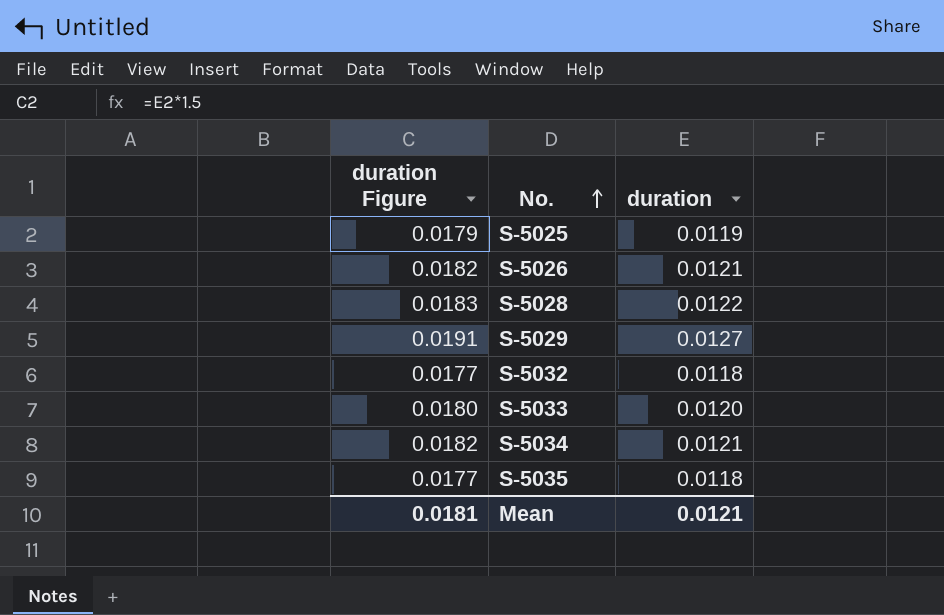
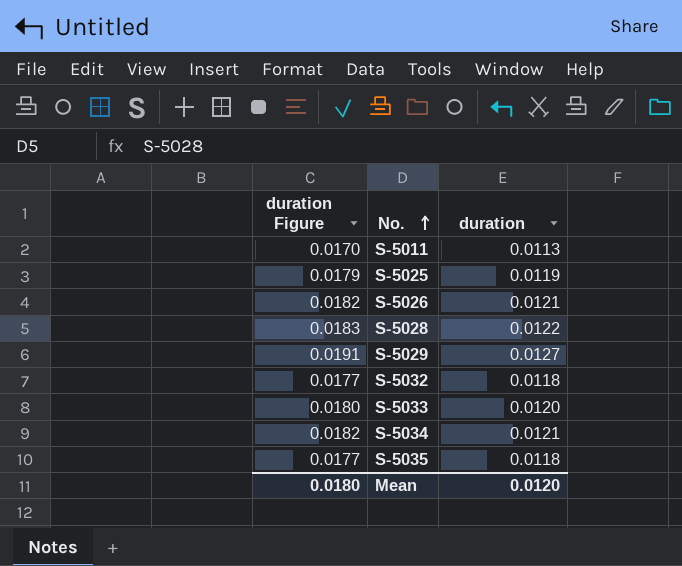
row S-5011: none -> 0.0170 | 0.0113
Mean | duration Figure: 0.0181 -> 0.0180
Mean | duration: 0.0121 -> 0.0120

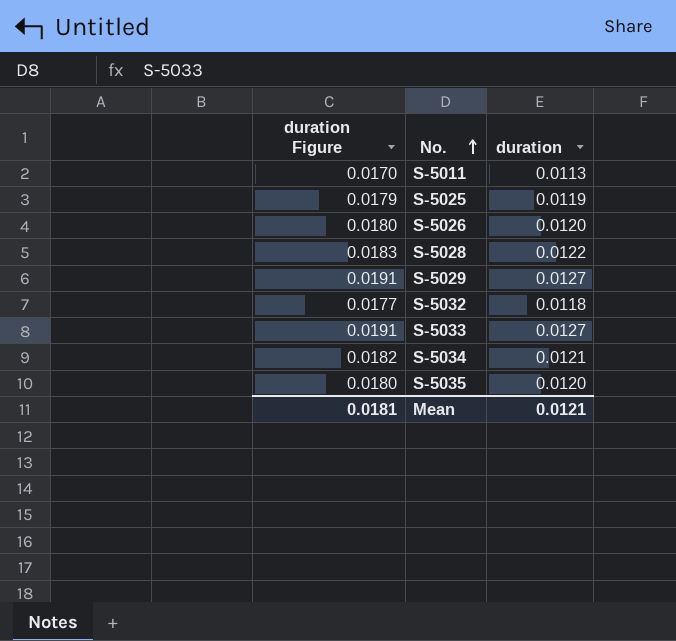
S-5026 | duration Figure: 0.0182 -> 0.0180
S-5026 | duration: 0.0121 -> 0.0120
S-5033 | duration Figure: 0.0180 -> 0.0191
S-5033 | duration: 0.0120 -> 0.0127
S-5035 | duration Figure: 0.0177 -> 0.0180
S-5035 | duration: 0.0118 -> 0.0120
Mean | duration Figure: 0.0180 -> 0.0181
Mean | duration: 0.0120 -> 0.0121

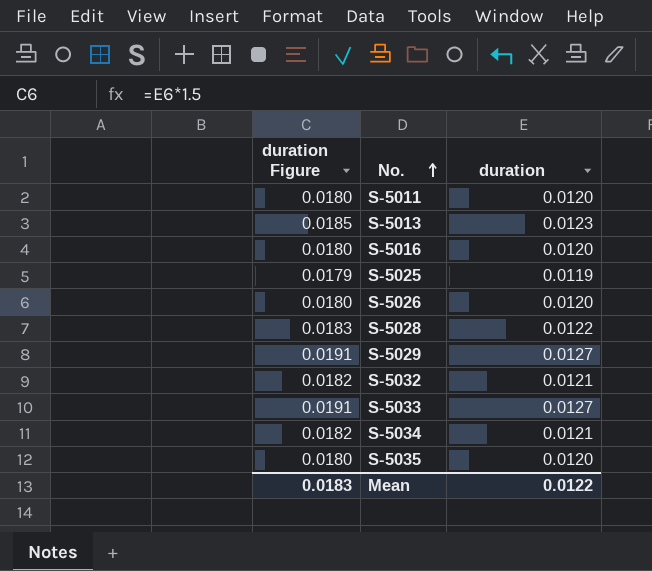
S-5011 | duration Figure: 0.0170 -> 0.0180
S-5011 | duration: 0.0113 -> 0.0120
row S-5013: none -> 0.0185 | 0.0123
row S-5016: none -> 0.0180 | 0.0120
S-5032 | duration Figure: 0.0177 -> 0.0182
S-5032 | duration: 0.0118 -> 0.0121
Mean | duration Figure: 0.0181 -> 0.0183
Mean | duration: 0.0121 -> 0.0122

